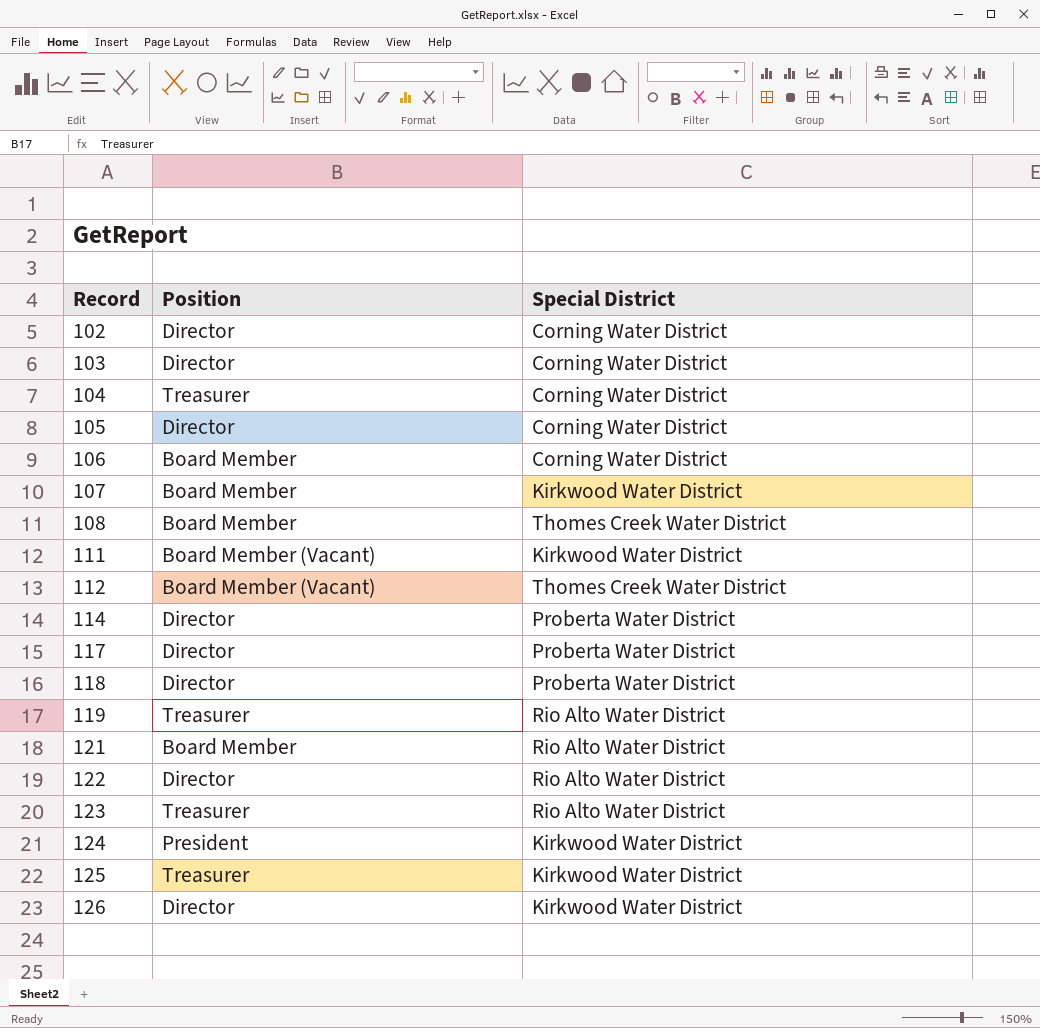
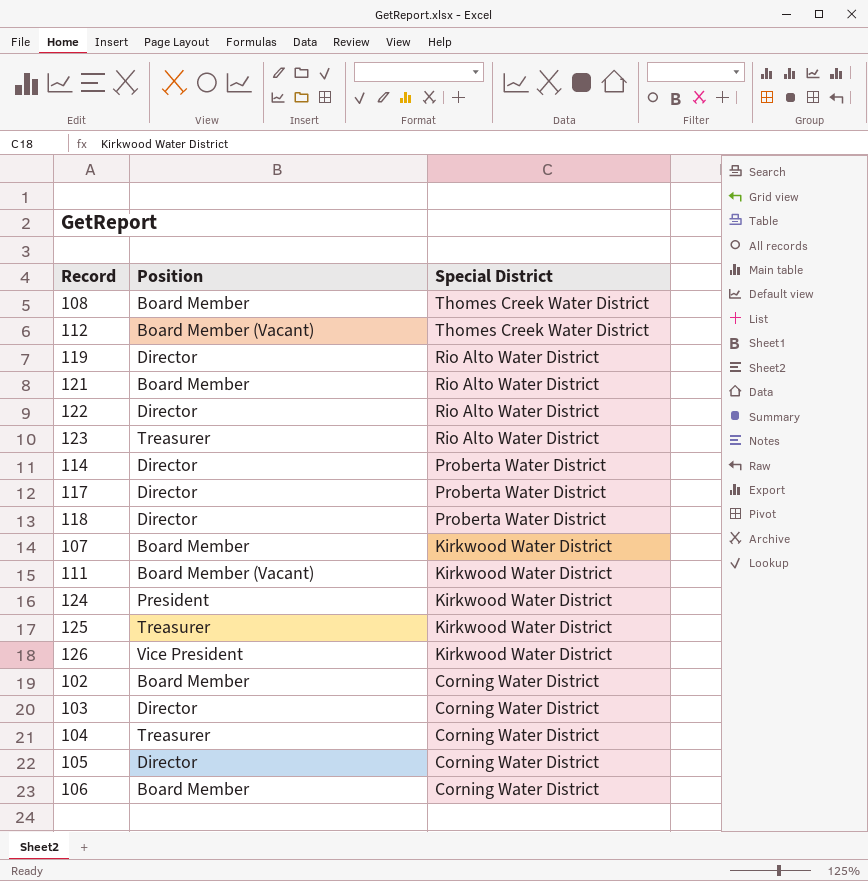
row order: Record ascending -> Special District descending
119 | Position: Treasurer -> Director
126 | Position: Director -> Vice President
102 | Position: Director -> Board Member

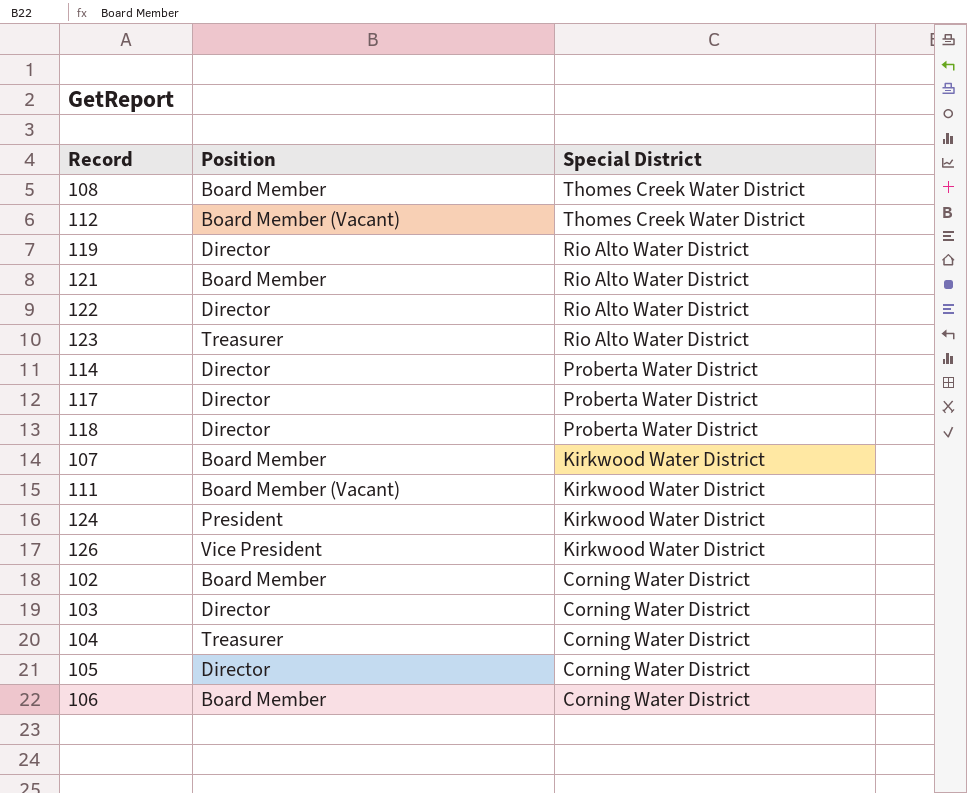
row 125: Treasurer | Kirkwood Water District -> none

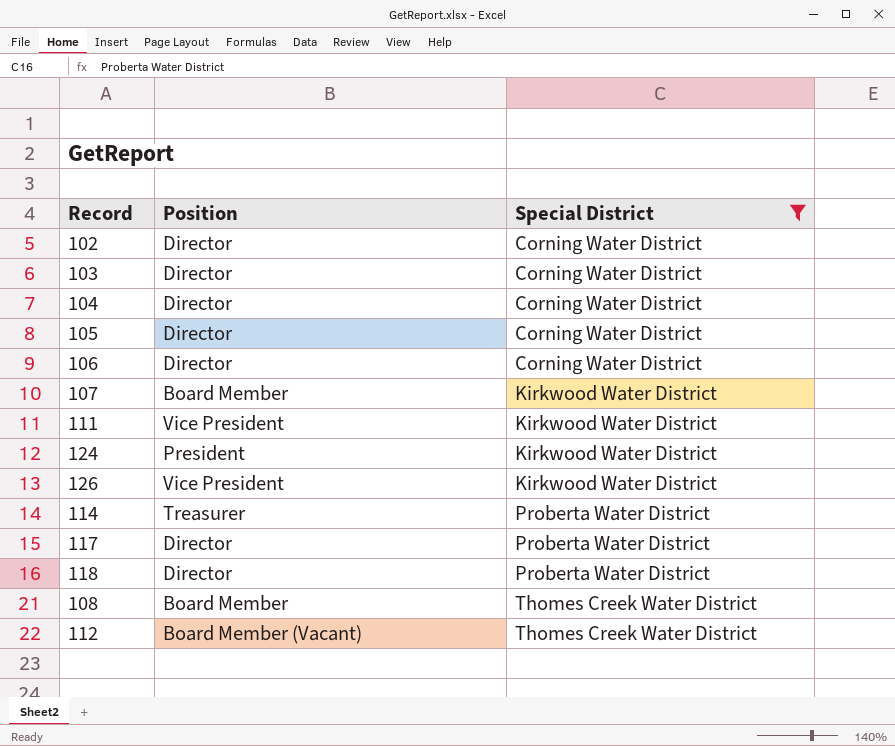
filter: none -> Special District != Rio Alto Water District
row order: Special District descending -> Special District ascending
102 | Position: Board Member -> Director
104 | Position: Treasurer -> Director
106 | Position: Board Member -> Director
111 | Position: Board Member (Vacant) -> Vice President
114 | Position: Director -> Treasurer

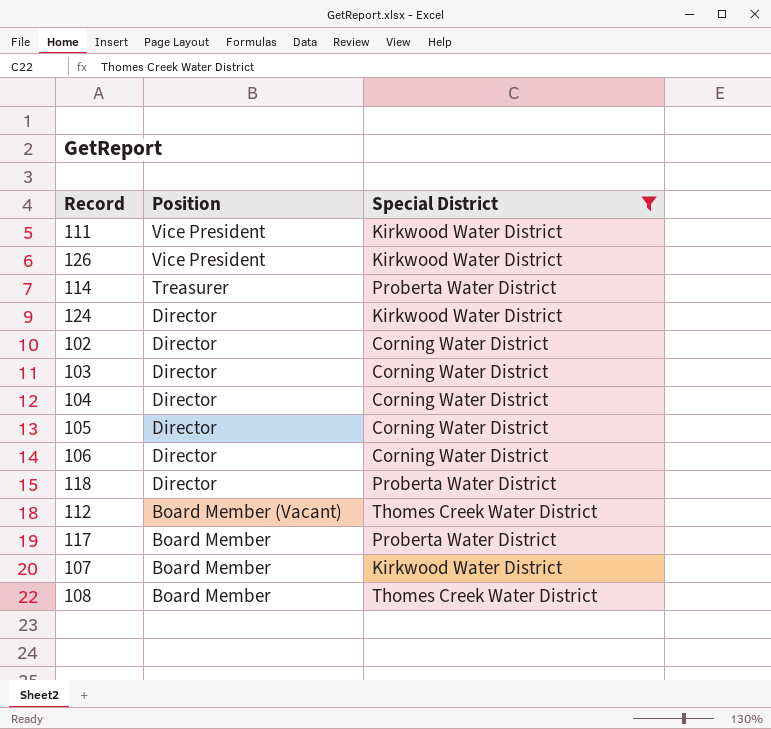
row order: Special District ascending -> Position descending
124 | Position: President -> Director
117 | Position: Director -> Board Member

